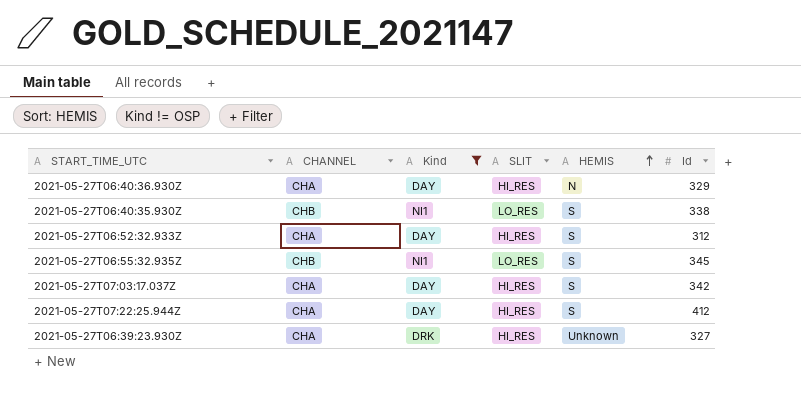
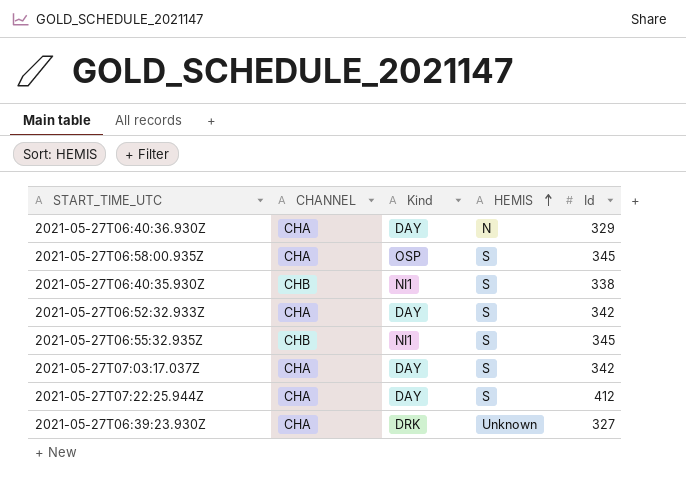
filter: Kind != OSP -> none
column SLIT | position: 4 -> none
2021-05-27T06:52:32.933Z | Id: 312 -> 342

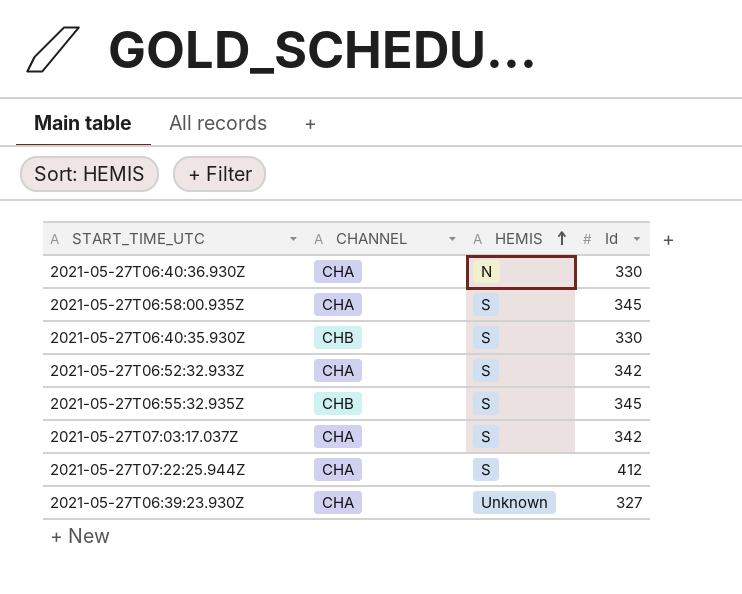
column Kind | position: 3 -> none
2021-05-27T06:40:36.930Z | Id: 329 -> 330
2021-05-27T06:40:35.930Z | Id: 338 -> 330

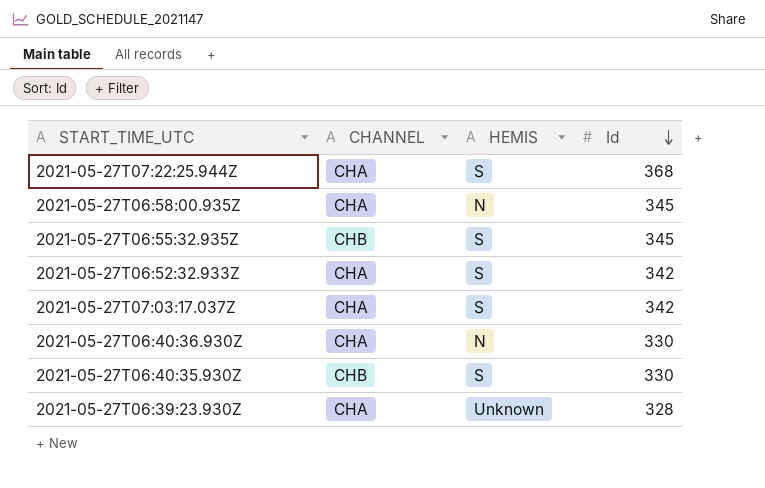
row order: HEMIS ascending -> Id descending
2021-05-27T07:22:25.944Z | Id: 412 -> 368
2021-05-27T06:58:00.935Z | HEMIS: S -> N
2021-05-27T06:39:23.930Z | Id: 327 -> 328

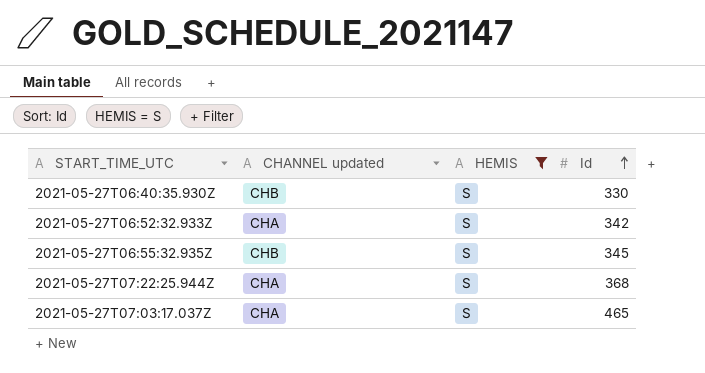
filter: none -> HEMIS = S
row order: Id descending -> Id ascending
column name: CHANNEL -> CHANNEL updated
2021-05-27T07:03:17.037Z | Id: 342 -> 465

